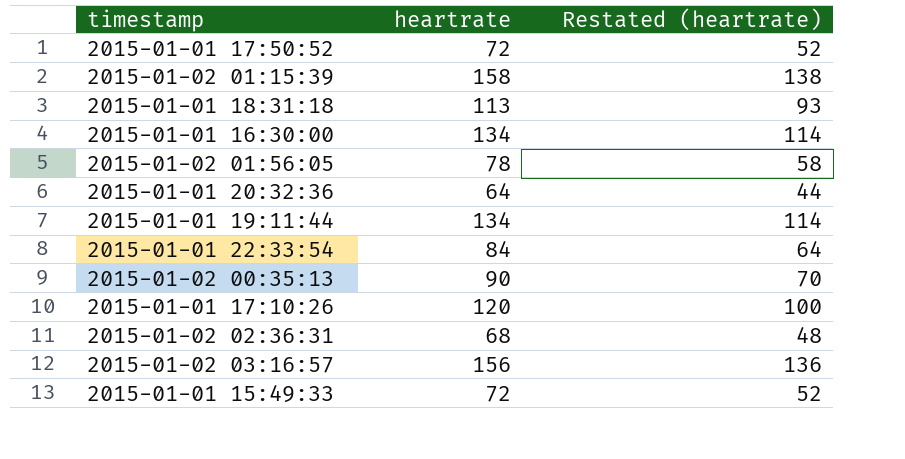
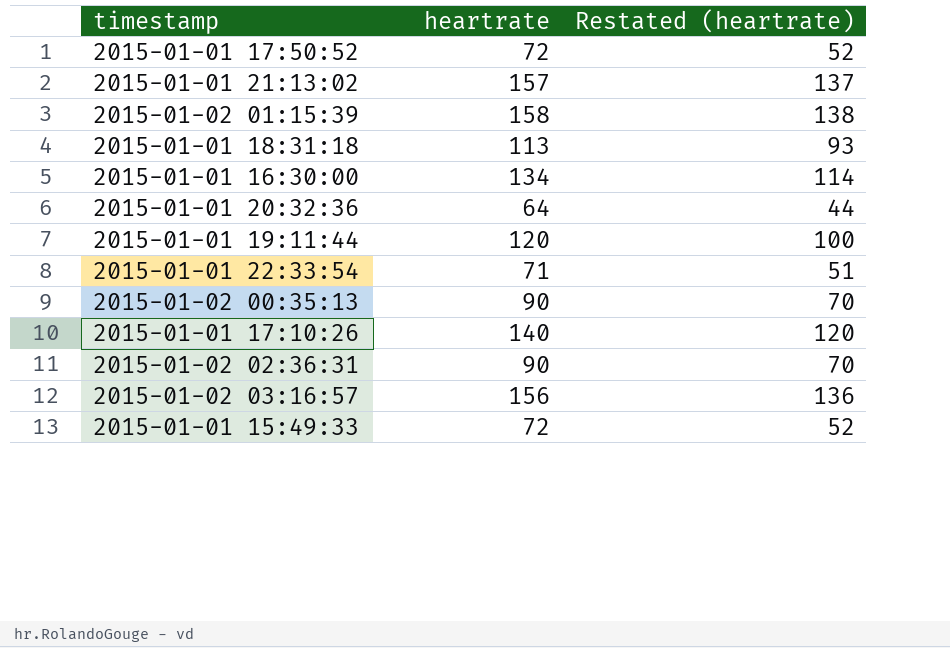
row 2015-01-02 01:56:05: 78 | 58 -> none
row 2015-01-01 21:13:02: none -> 157 | 137
2015-01-01 19:11:44 | heartrate: 134 -> 120
2015-01-01 19:11:44 | Restated (heartrate): 114 -> 100
2015-01-01 22:33:54 | heartrate: 84 -> 71
2015-01-01 22:33:54 | Restated (heartrate): 64 -> 51
2015-01-01 17:10:26 | heartrate: 120 -> 140
2015-01-01 17:10:26 | Restated (heartrate): 100 -> 120
2015-01-02 02:36:31 | heartrate: 68 -> 90
2015-01-02 02:36:31 | Restated (heartrate): 48 -> 70

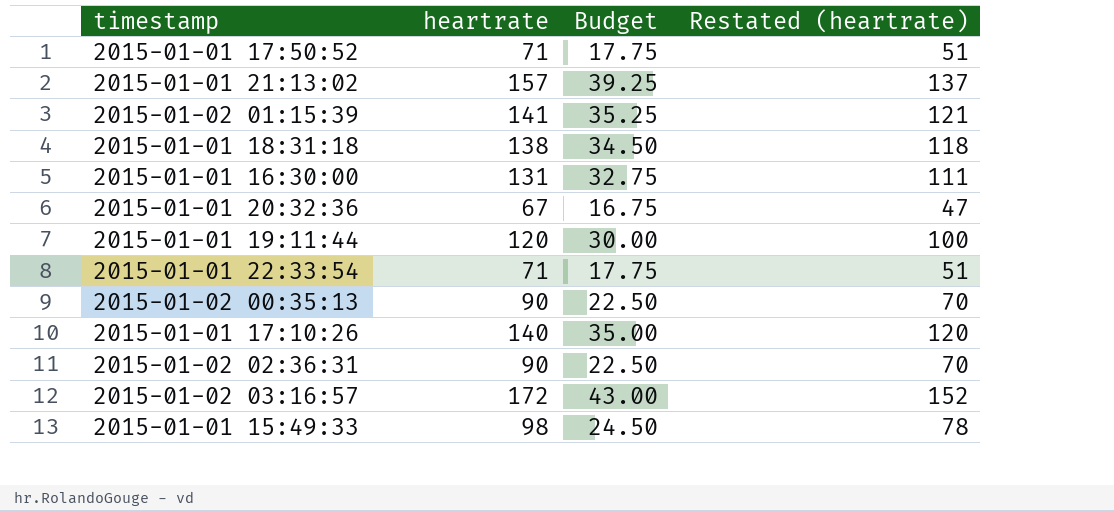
column Budget | formula: none -> [heartrate] * 0.25
2015-01-01 17:50:52 | heartrate: 72 -> 71
2015-01-01 17:50:52 | Restated (heartrate): 52 -> 51
2015-01-02 01:15:39 | heartrate: 158 -> 141
2015-01-02 01:15:39 | Restated (heartrate): 138 -> 121
2015-01-01 18:31:18 | heartrate: 113 -> 138
2015-01-01 18:31:18 | Restated (heartrate): 93 -> 118
2015-01-01 16:30:00 | heartrate: 134 -> 131
2015-01-01 16:30:00 | Restated (heartrate): 114 -> 111
2015-01-01 20:32:36 | heartrate: 64 -> 67
2015-01-01 20:32:36 | Restated (heartrate): 44 -> 47
2015-01-02 03:16:57 | heartrate: 156 -> 172
2015-01-02 03:16:57 | Restated (heartrate): 136 -> 152
2015-01-01 15:49:33 | heartrate: 72 -> 98
2015-01-01 15:49:33 | Restated (heartrate): 52 -> 78

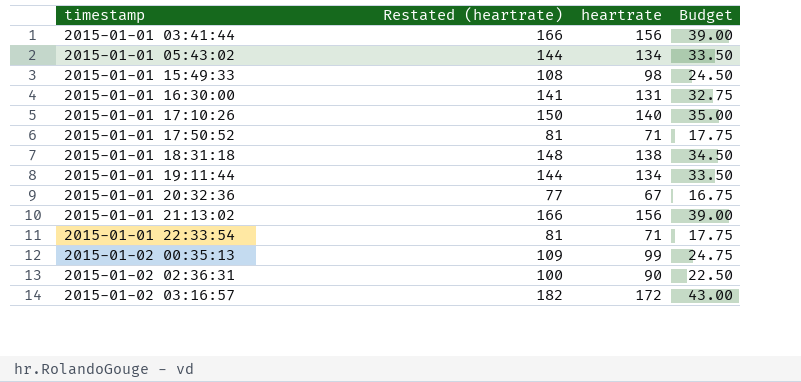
row order: none -> timestamp ascending
column Restated (heartrate) | formula: [heartrate] - 20 -> [heartrate] + 10
column Restated (heartrate) | position: 4 -> 2
row 2015-01-02 01:15:39: 141 | 35.25 | 121 -> none
row 2015-01-01 03:41:44: none -> 166 | 156 | 39.00
row 2015-01-01 05:43:02: none -> 144 | 134 | 33.50
2015-01-01 19:11:44 | heartrate: 120 -> 134
2015-01-01 19:11:44 | Budget: 30.00 -> 33.50
2015-01-01 21:13:02 | heartrate: 157 -> 156
2015-01-01 21:13:02 | Budget: 39.25 -> 39.00
2015-01-02 00:35:13 | heartrate: 90 -> 99
2015-01-02 00:35:13 | Budget: 22.50 -> 24.75

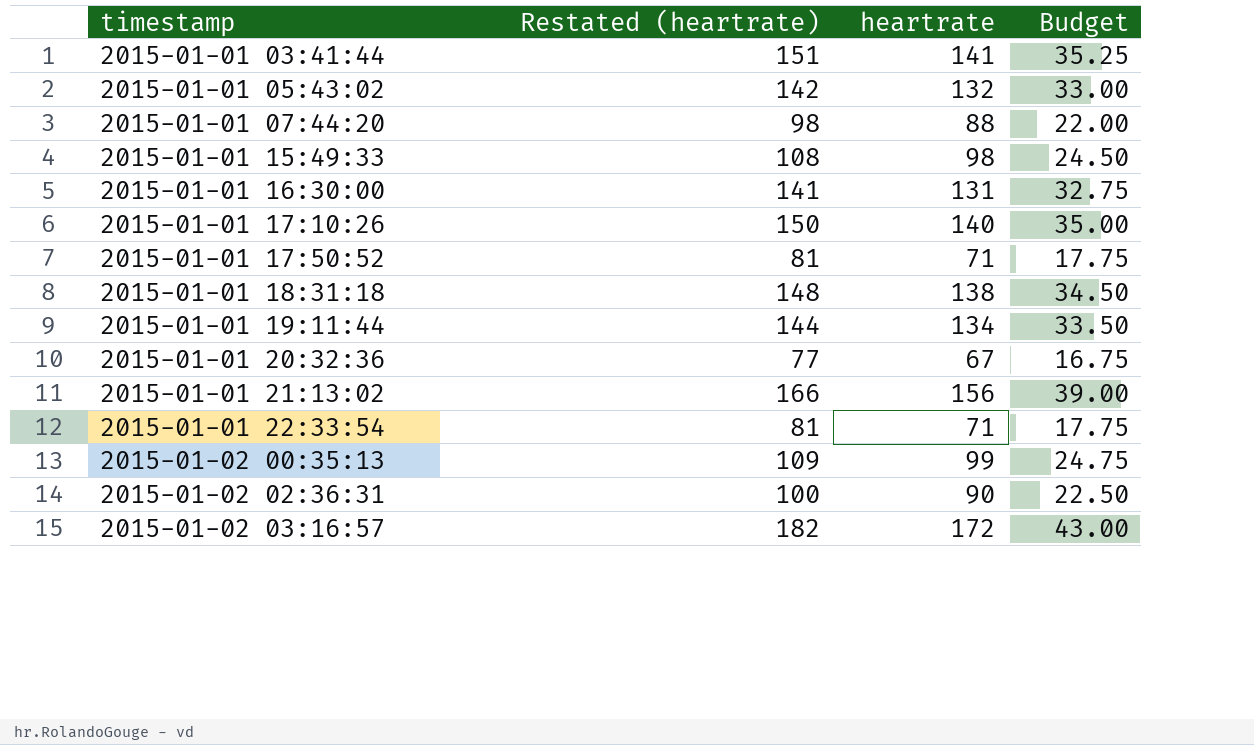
2015-01-01 03:41:44 | Restated (heartrate): 166 -> 151
2015-01-01 03:41:44 | heartrate: 156 -> 141
2015-01-01 03:41:44 | Budget: 39.00 -> 35.25
2015-01-01 05:43:02 | Restated (heartrate): 144 -> 142
2015-01-01 05:43:02 | heartrate: 134 -> 132
2015-01-01 05:43:02 | Budget: 33.50 -> 33.00
row 2015-01-01 07:44:20: none -> 98 | 88 | 22.00

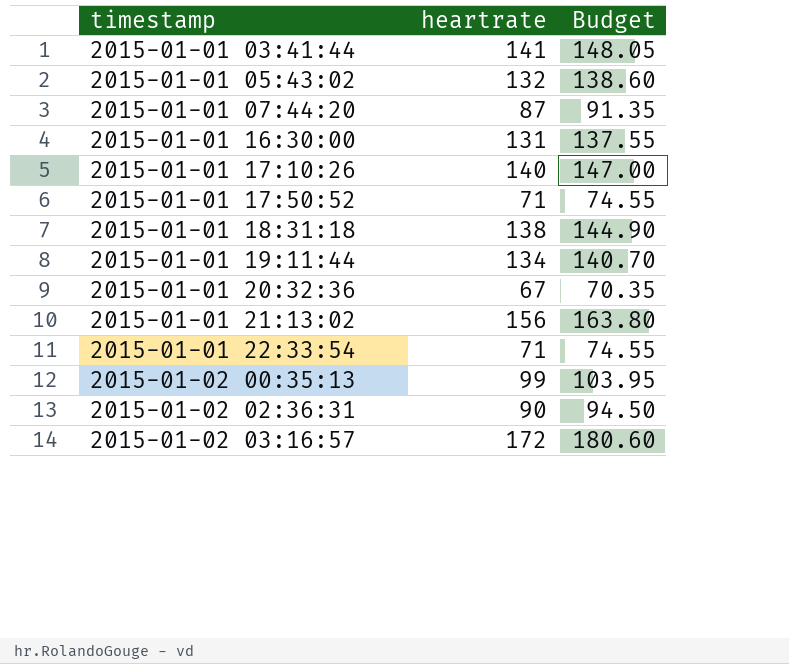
column Restated (heartrate) | formula: [heartrate] + 10 -> none
column Budget | formula: [heartrate] * 0.25 -> [heartrate] * 1.05
row 2015-01-01 15:49:33: 108 | 98 | 24.50 -> none
2015-01-01 07:44:20 | heartrate: 88 -> 87

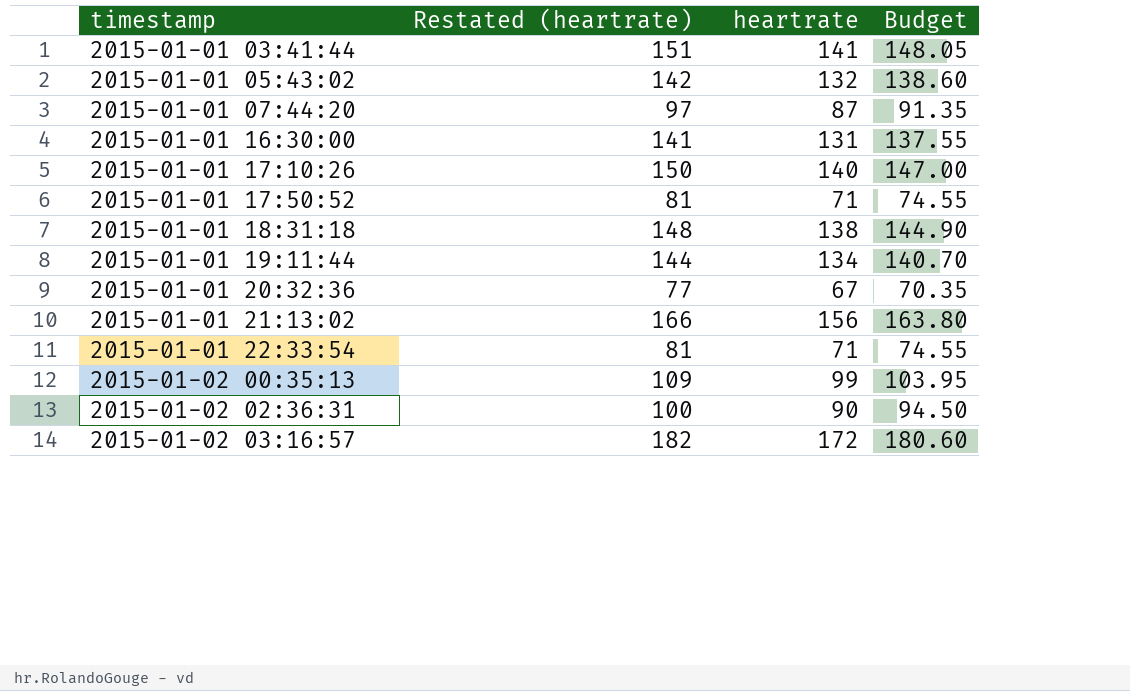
column Restated (heartrate) | formula: none -> [heartrate] + 10

